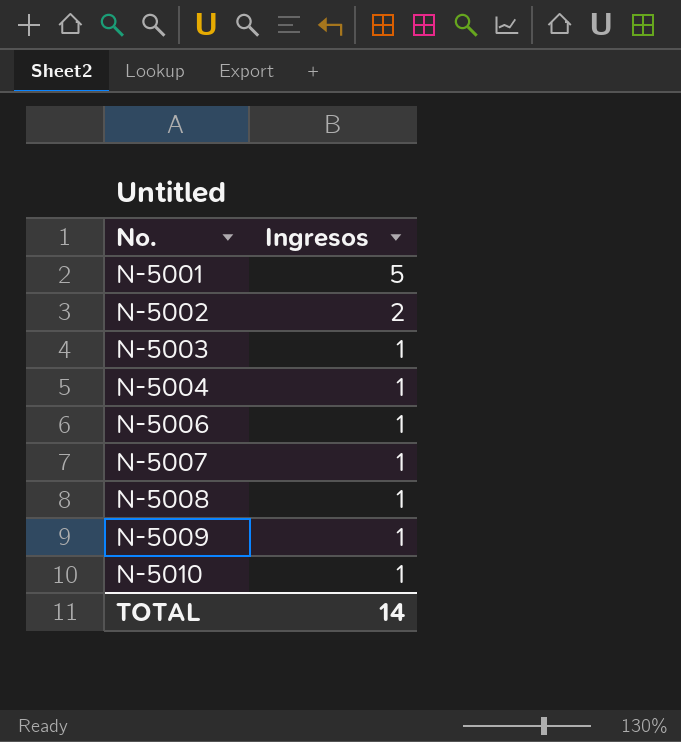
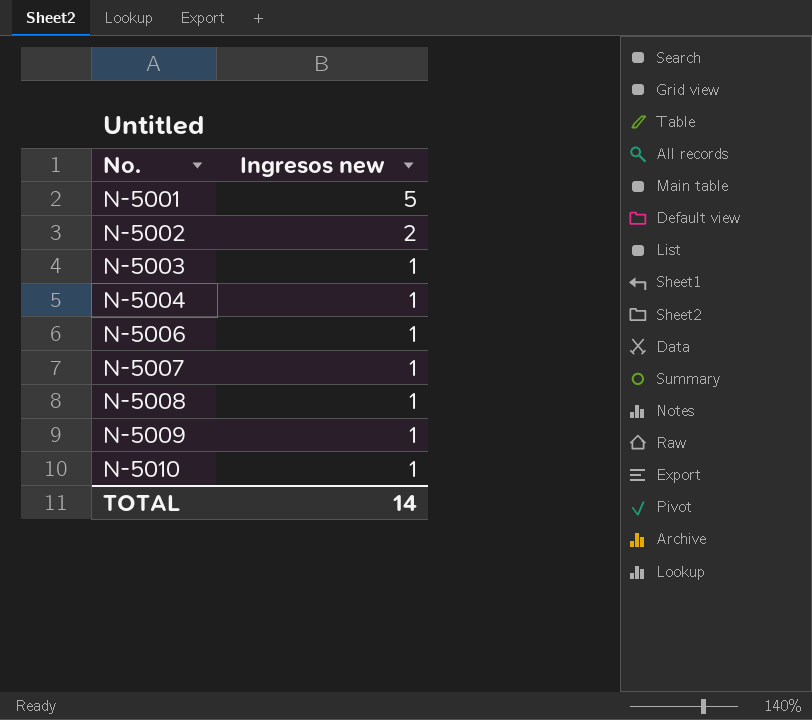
column name: Ingresos -> Ingresos new

